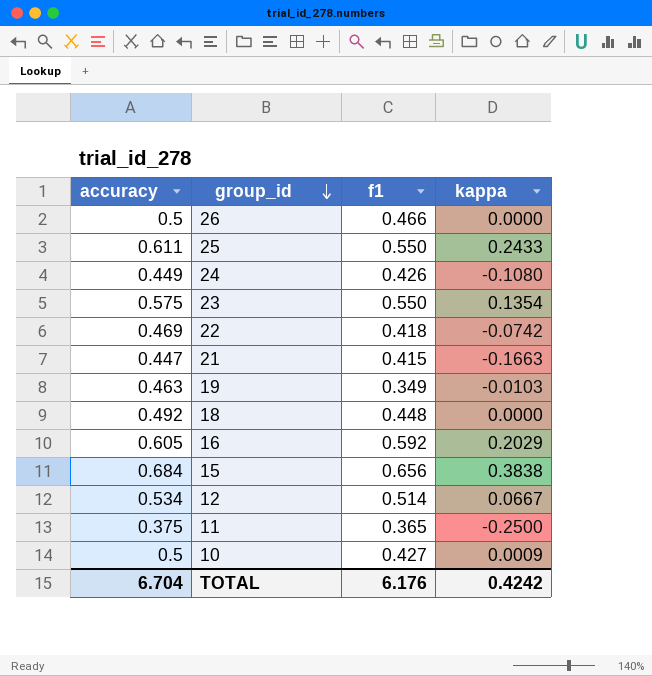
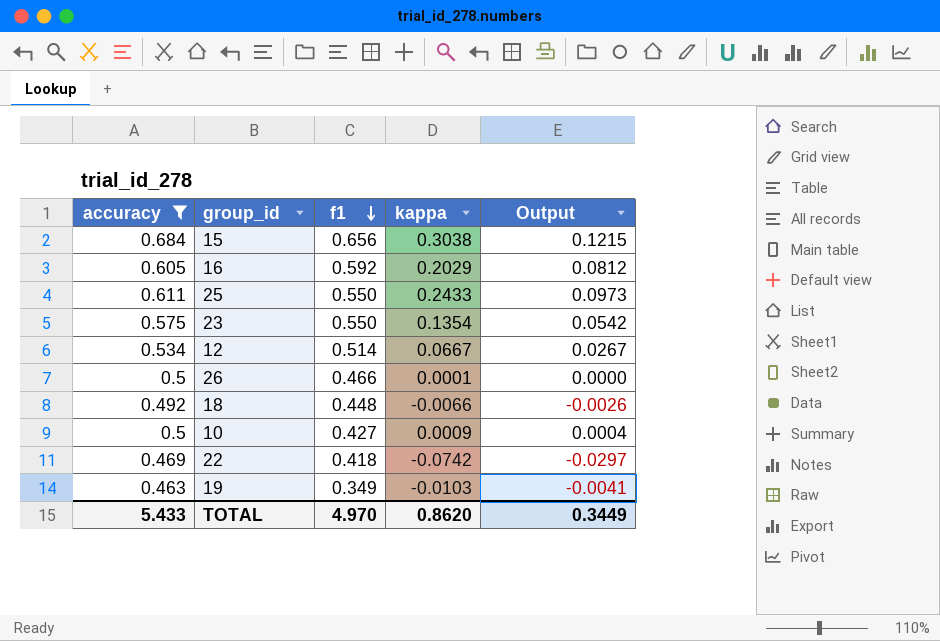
filter: none -> accuracy >= 0.463
row order: group_id descending -> f1 descending
column Output | formula: none -> [kappa] * 0.4
15 | kappa: 0.3838 -> 0.3038
26 | kappa: 0.0000 -> 0.0001
18 | kappa: 0.0000 -> -0.0066
TOTAL | accuracy: 6.704 -> 5.433
TOTAL | f1: 6.176 -> 4.970
TOTAL | kappa: 0.4242 -> 0.8620

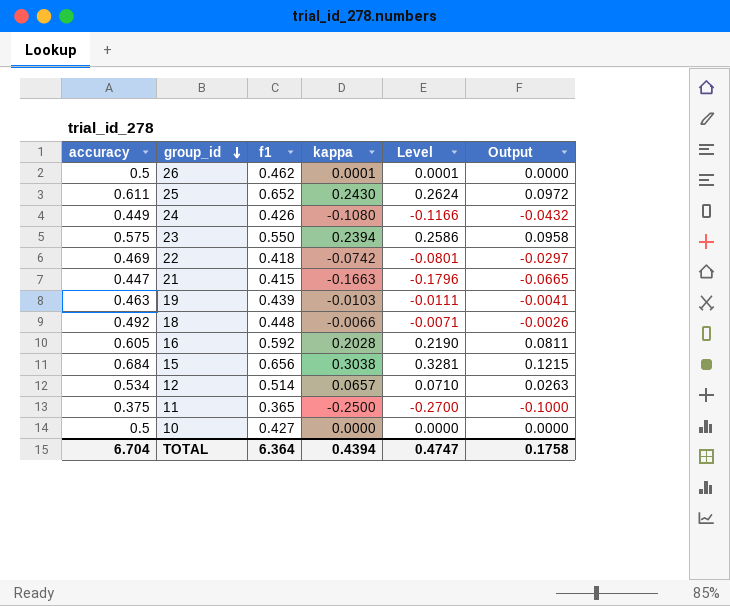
filter: accuracy >= 0.463 -> none
row order: f1 descending -> group_id descending
column Level | formula: none -> [kappa] * 1.08
26 | f1: 0.466 -> 0.462
25 | f1: 0.550 -> 0.652
25 | kappa: 0.2433 -> 0.2430
25 | Output: 0.0973 -> 0.0972
23 | kappa: 0.1354 -> 0.2394
23 | Output: 0.0542 -> 0.0958
19 | f1: 0.349 -> 0.439
16 | kappa: 0.2029 -> 0.2028
16 | Output: 0.0812 -> 0.0811
12 | kappa: 0.0667 -> 0.0657
12 | Output: 0.0267 -> 0.0263
10 | kappa: 0.0009 -> 0.0000
10 | Output: 0.0004 -> 0.0000
TOTAL | accuracy: 5.433 -> 6.704
TOTAL | f1: 4.970 -> 6.364
TOTAL | kappa: 0.8620 -> 0.4394
TOTAL | Output: 0.3449 -> 0.1758

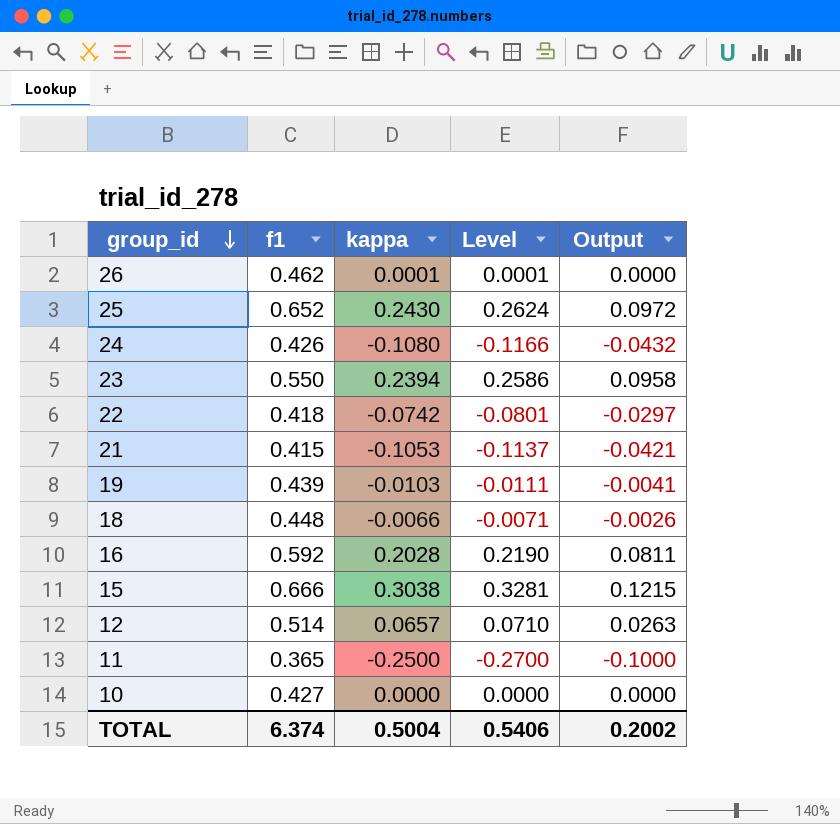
column accuracy | position: 1 -> none
21 | kappa: -0.1663 -> -0.1053
21 | Level: -0.1796 -> -0.1137
21 | Output: -0.0665 -> -0.0421
15 | f1: 0.656 -> 0.666
TOTAL | f1: 6.364 -> 6.374
TOTAL | kappa: 0.4394 -> 0.5004
TOTAL | Level: 0.4747 -> 0.5406
TOTAL | Output: 0.1758 -> 0.2002

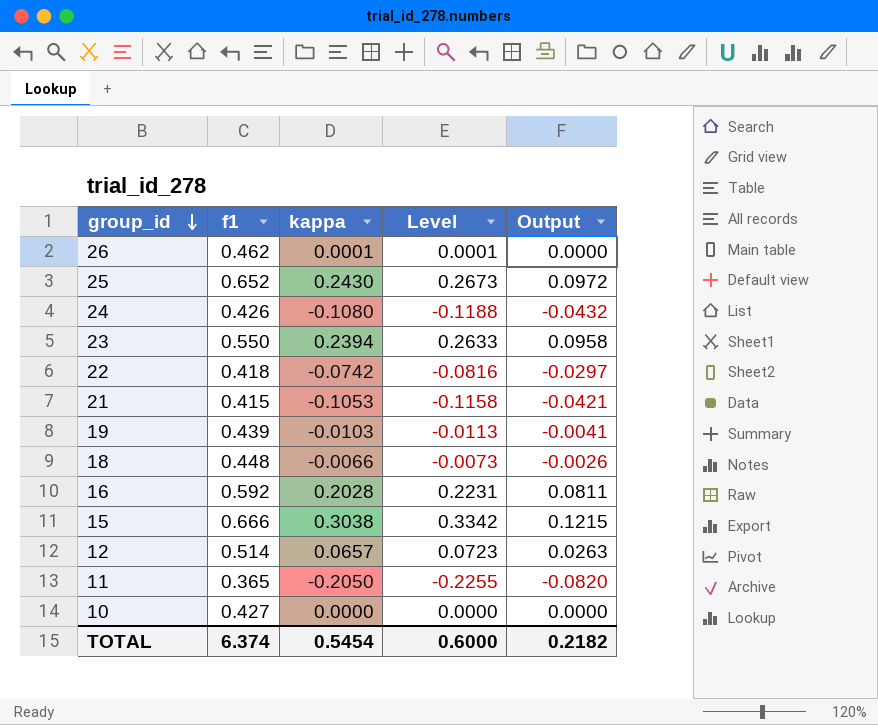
column Level | formula: [kappa] * 1.08 -> [kappa] * 1.1
11 | kappa: -0.2500 -> -0.2050
11 | Output: -0.1000 -> -0.0820
TOTAL | kappa: 0.5004 -> 0.5454
TOTAL | Level: 0.5406 -> 0.6000
TOTAL | Output: 0.2002 -> 0.2182

